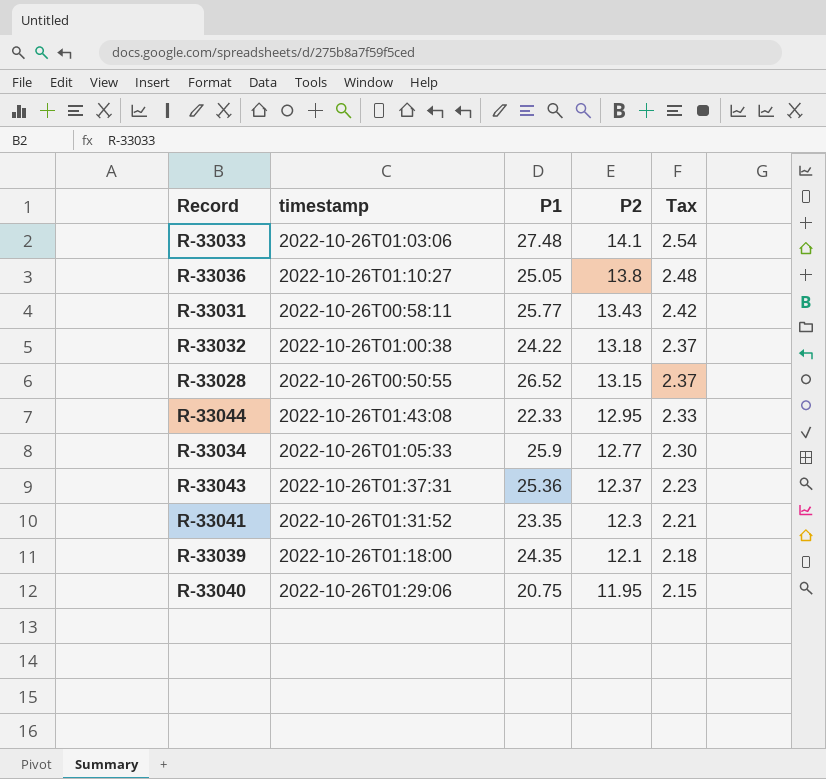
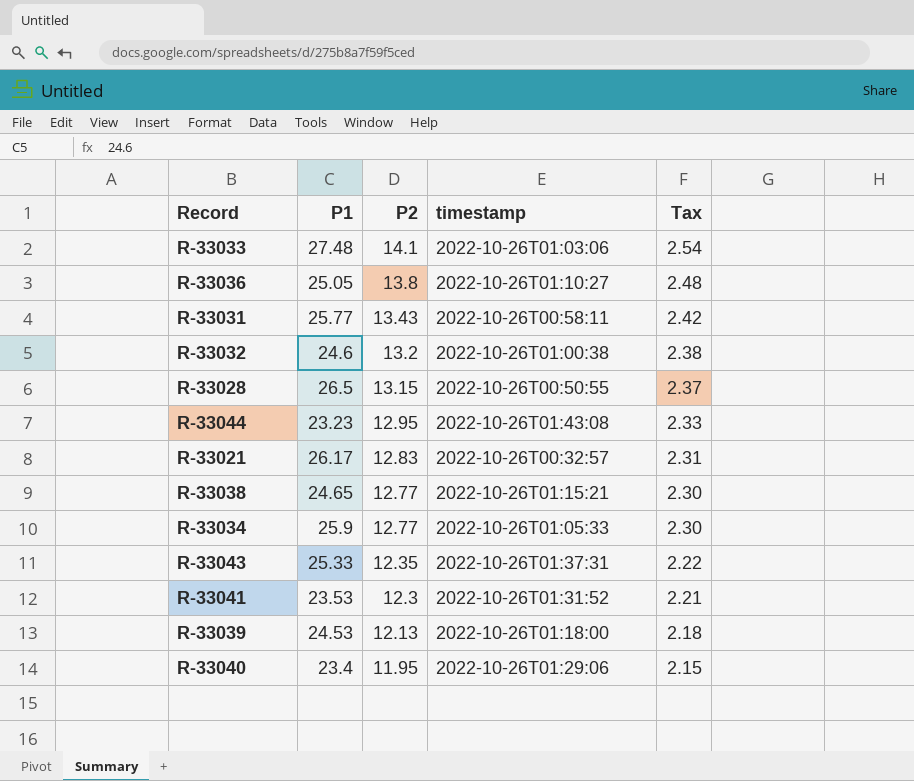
column timestamp | position: 2 -> 4
R-33032 | P1: 24.22 -> 24.6
R-33032 | P2: 13.18 -> 13.2
R-33032 | Tax: 2.37 -> 2.38
R-33028 | P1: 26.52 -> 26.5
R-33044 | P1: 22.33 -> 23.23
row R-33021: none -> 26.17 | 12.83 | 2022-10-26T00:32:57 | 2.31
row R-33038: none -> 24.65 | 12.77 | 2022-10-26T01:15:21 | 2.30
R-33043 | P1: 25.36 -> 25.33
R-33043 | P2: 12.37 -> 12.35
R-33043 | Tax: 2.23 -> 2.22
R-33041 | P1: 23.35 -> 23.53
R-33039 | P1: 24.35 -> 24.53
R-33039 | P2: 12.1 -> 12.13
R-33040 | P1: 20.75 -> 23.4

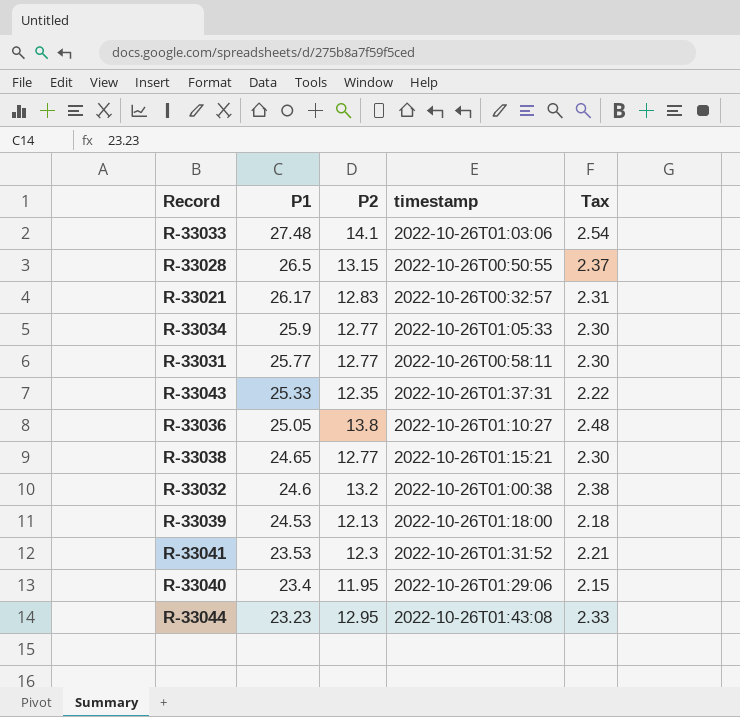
row order: P2 descending -> P1 descending
R-33031 | P2: 13.43 -> 12.77
R-33031 | Tax: 2.42 -> 2.30

